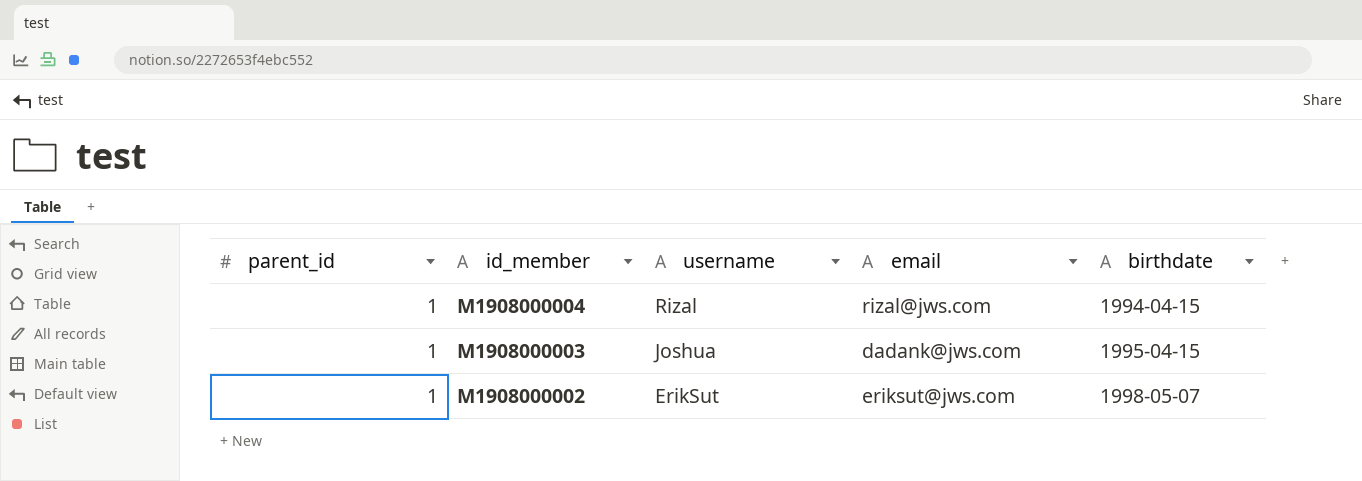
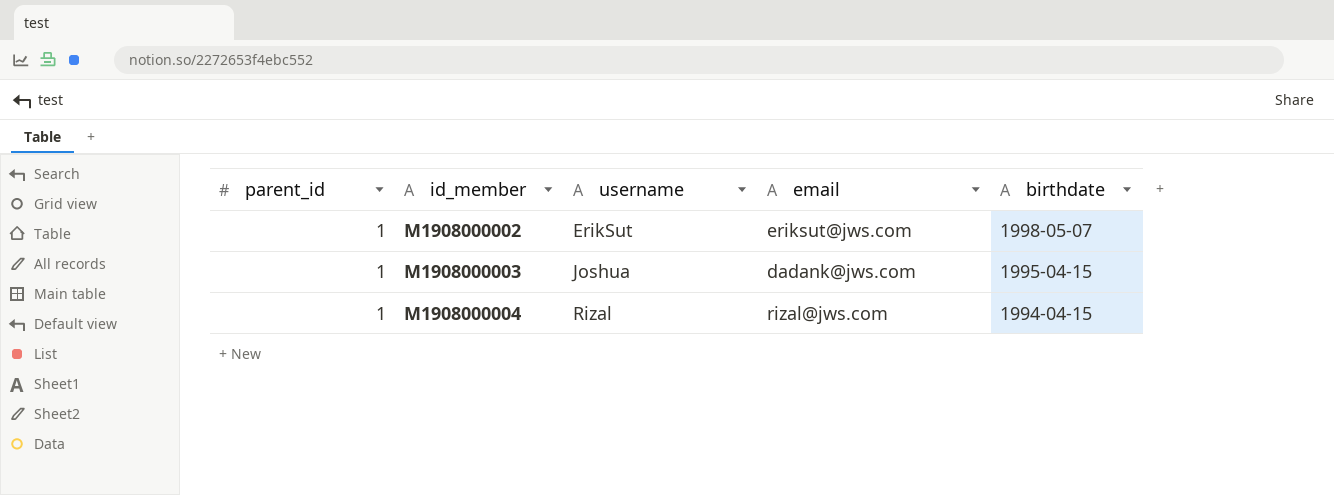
row order: id_member descending -> id_member ascending

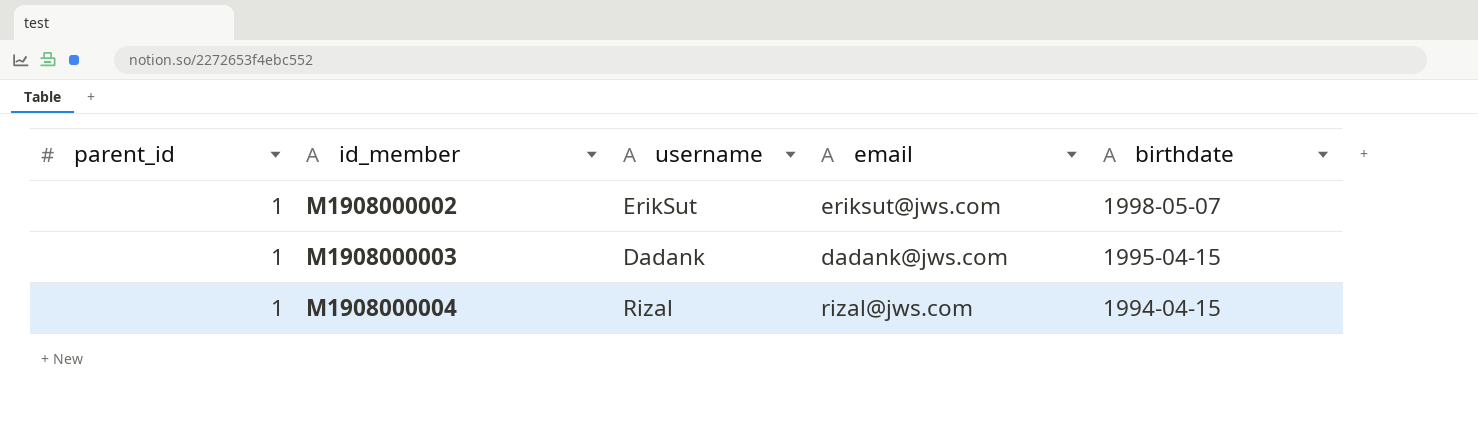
M1908000003 | username: Joshua -> Dadank

